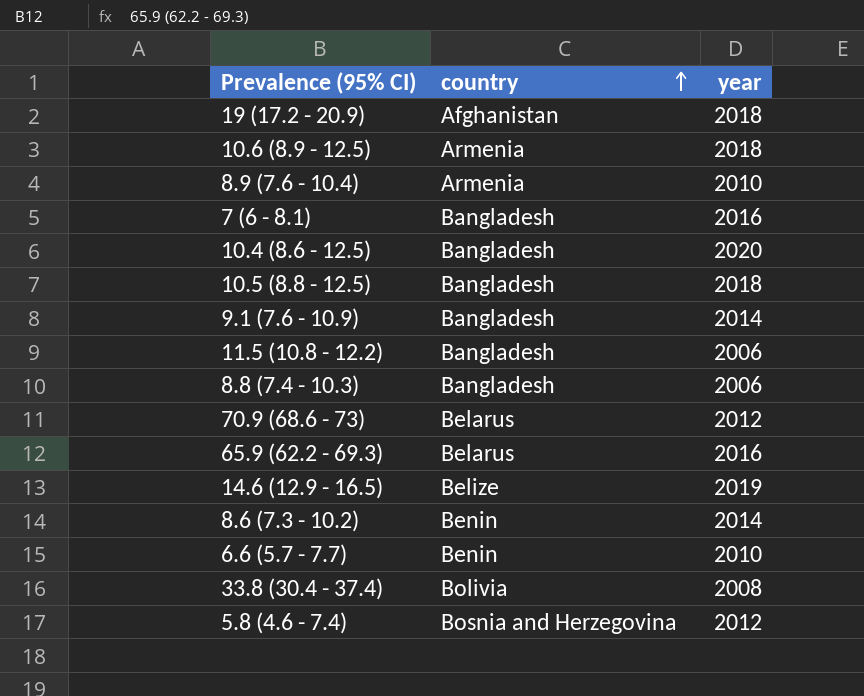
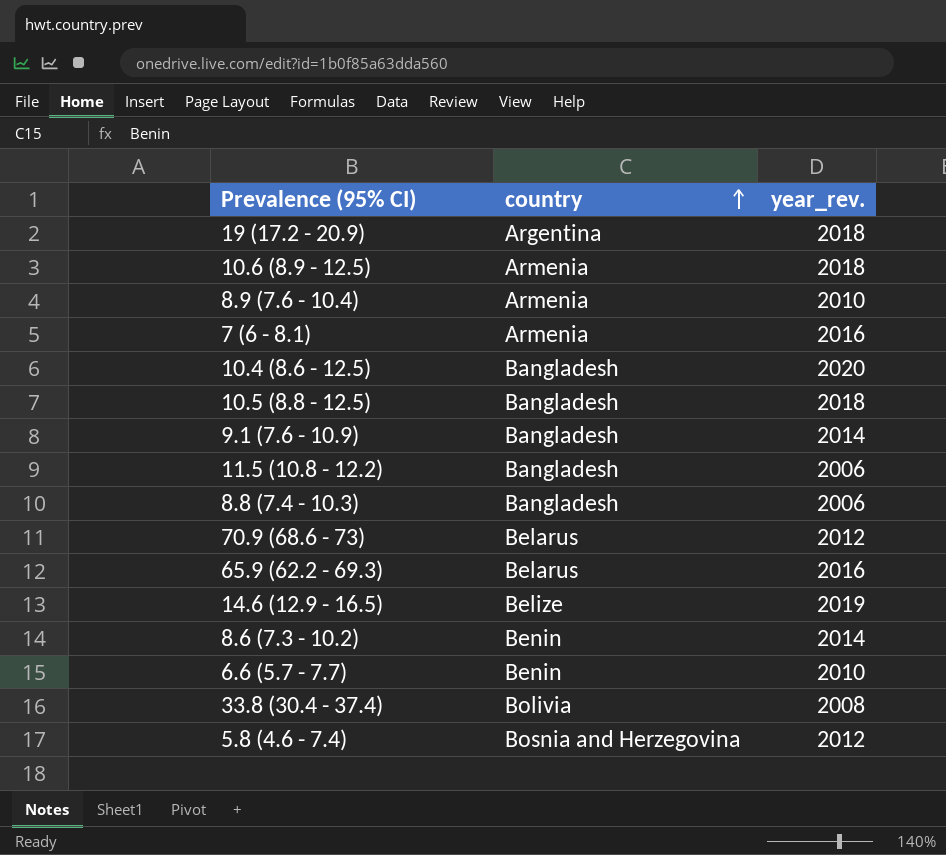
column name: year -> year_rev.
19 (17.2 - 20.9) | country: Afghanistan -> Argentina
7 (6 - 8.1) | country: Bangladesh -> Armenia

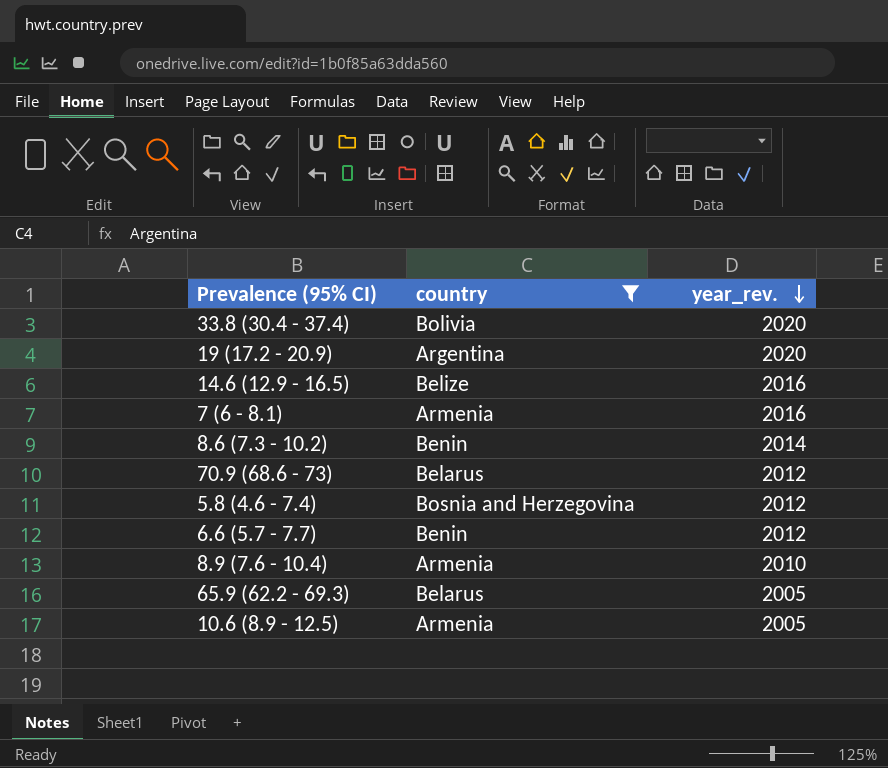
filter: none -> country != Bangladesh
row order: country ascending -> year_rev. descending
33.8 (30.4 - 37.4) | year_rev.: 2008 -> 2020
19 (17.2 - 20.9) | year_rev.: 2018 -> 2020
14.6 (12.9 - 16.5) | year_rev.: 2019 -> 2016
6.6 (5.7 - 7.7) | year_rev.: 2010 -> 2012
65.9 (62.2 - 69.3) | year_rev.: 2016 -> 2005
10.6 (8.9 - 12.5) | year_rev.: 2018 -> 2005

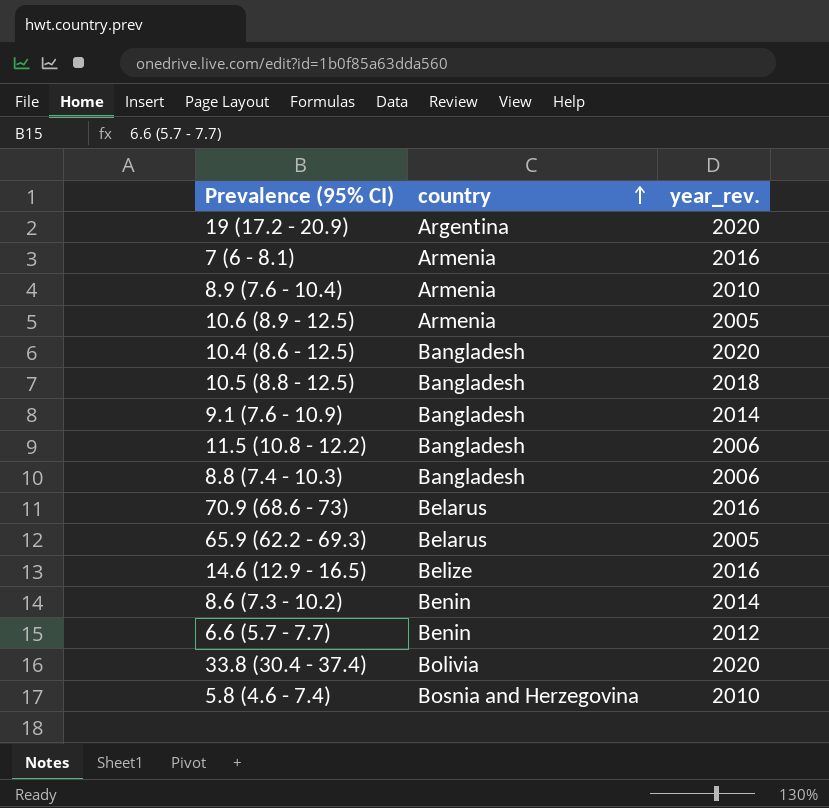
filter: country != Bangladesh -> none
row order: year_rev. descending -> country ascending
70.9 (68.6 - 73) | year_rev.: 2012 -> 2016
5.8 (4.6 - 7.4) | year_rev.: 2012 -> 2010

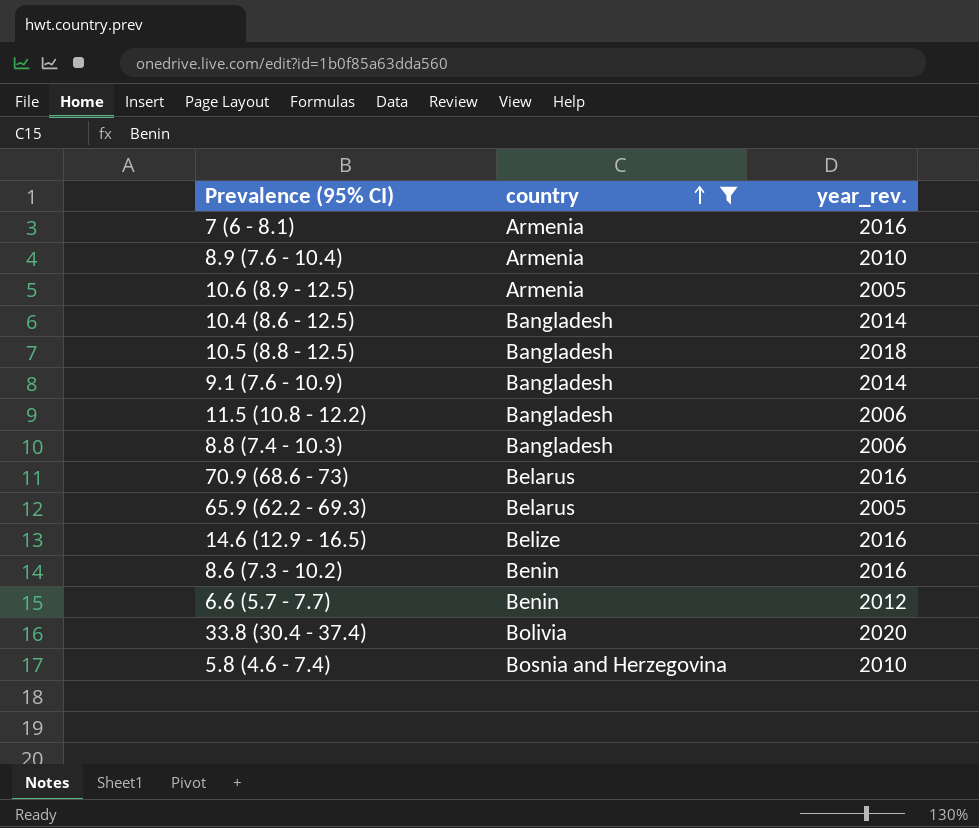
filter: none -> country != Argentina
10.4 (8.6 - 12.5) | year_rev.: 2020 -> 2014
8.6 (7.3 - 10.2) | year_rev.: 2014 -> 2016

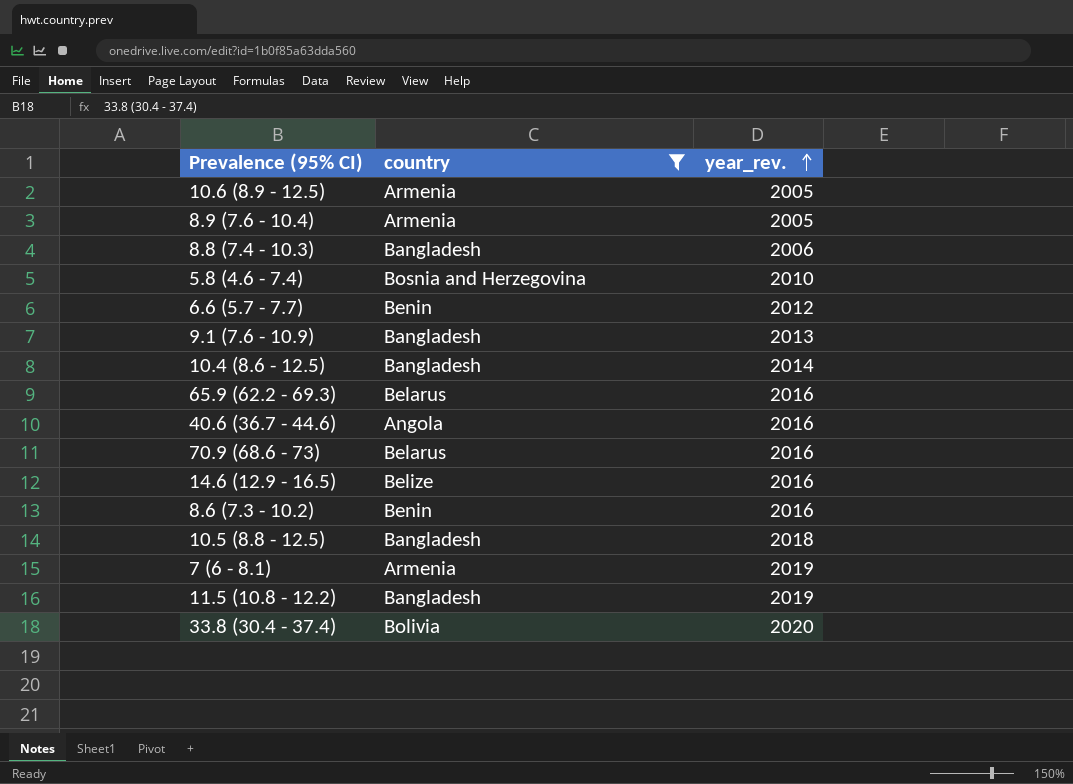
row order: country ascending -> year_rev. ascending
8.9 (7.6 - 10.4) | year_rev.: 2010 -> 2005
9.1 (7.6 - 10.9) | year_rev.: 2014 -> 2013
65.9 (62.2 - 69.3) | year_rev.: 2005 -> 2016
row 40.6 (36.7 - 44.6): none -> Angola | 2016
7 (6 - 8.1) | year_rev.: 2016 -> 2019
11.5 (10.8 - 12.2) | year_rev.: 2006 -> 2019

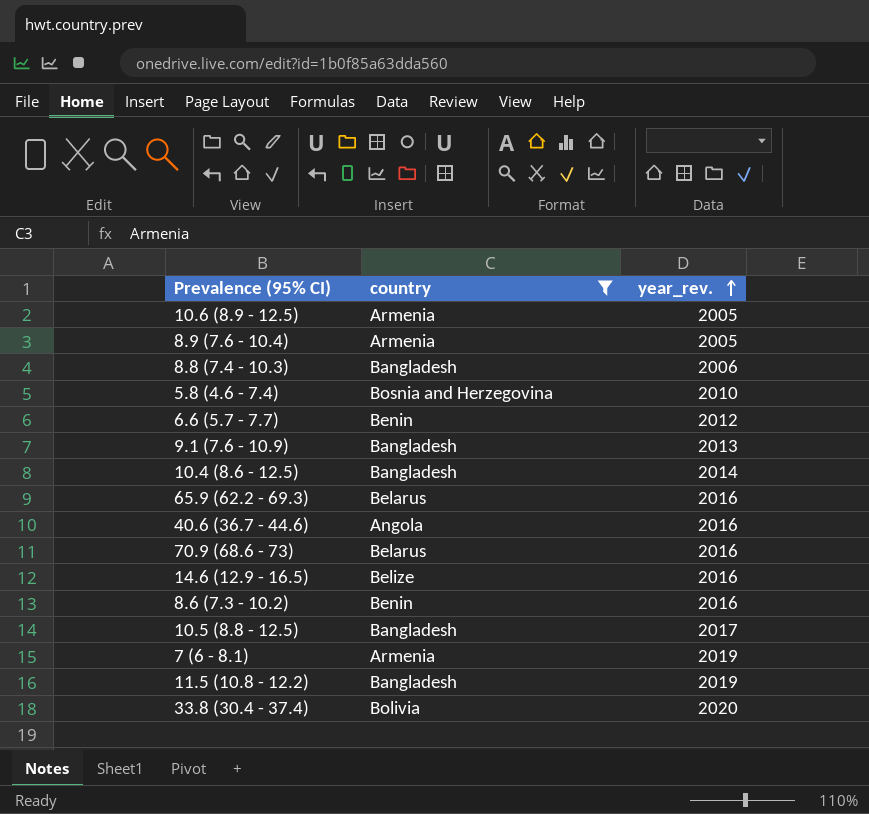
10.5 (8.8 - 12.5) | year_rev.: 2018 -> 2017

